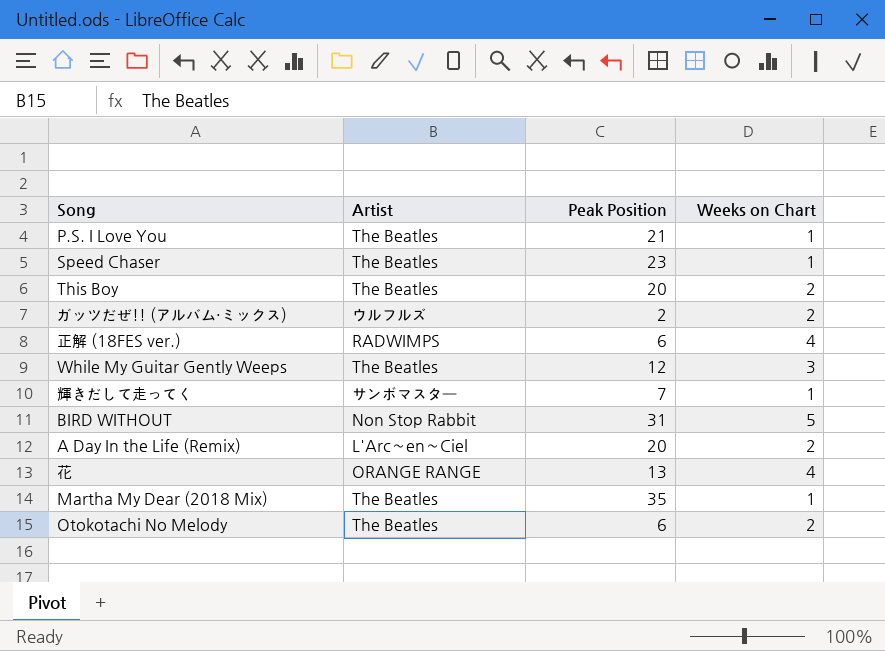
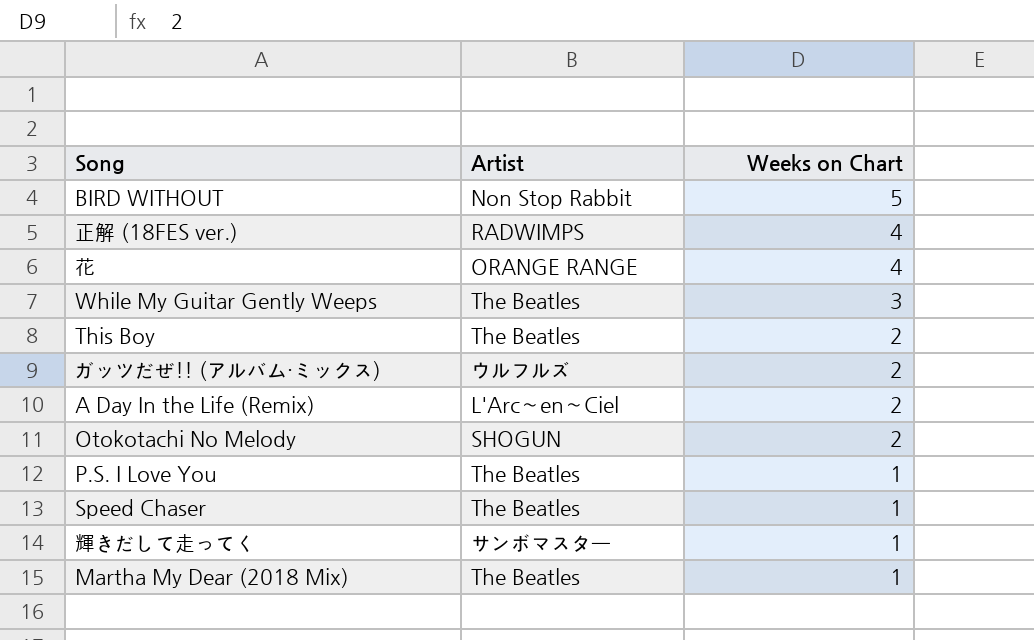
row order: none -> Weeks on Chart descending
column Peak Position | position: 3 -> none
Otokotachi No Melody | Artist: The Beatles -> SHOGUN

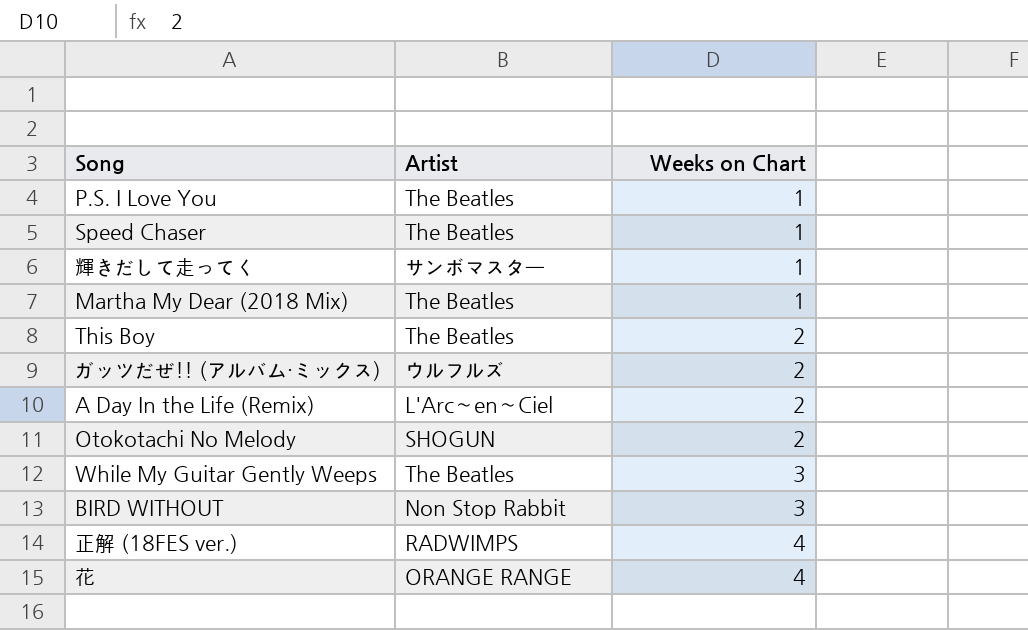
row order: Weeks on Chart descending -> Weeks on Chart ascending
BIRD WITHOUT | Weeks on Chart: 5 -> 3

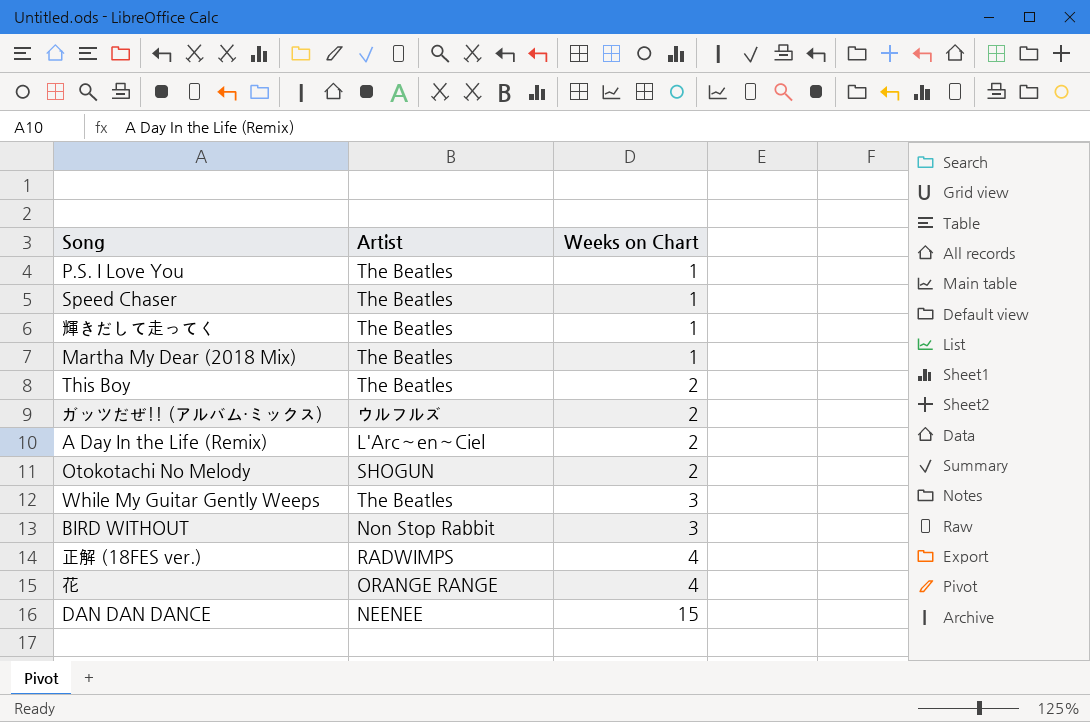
輝きだして走ってく | Artist: サンボマスター -> The Beatles
row DAN DAN DANCE: none -> NEENEE | 15

